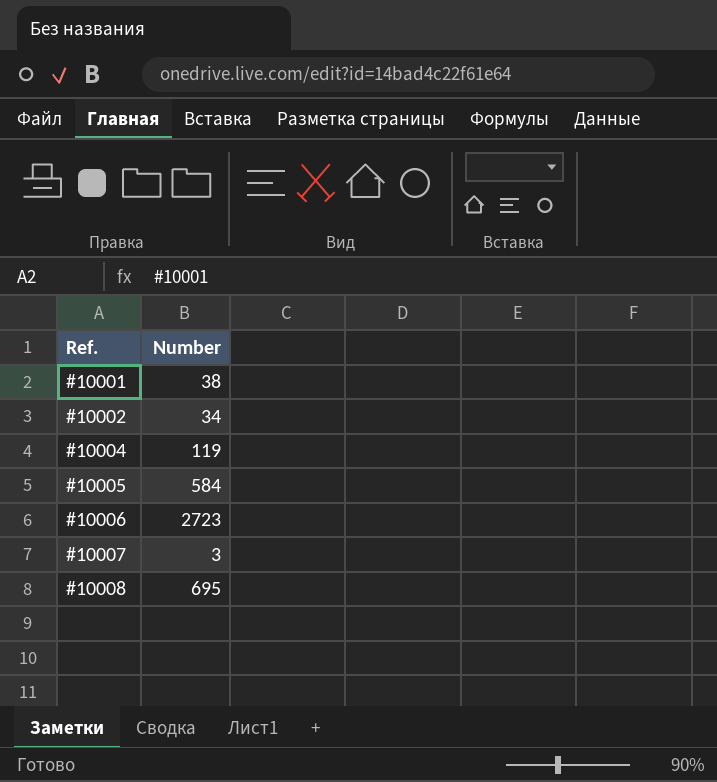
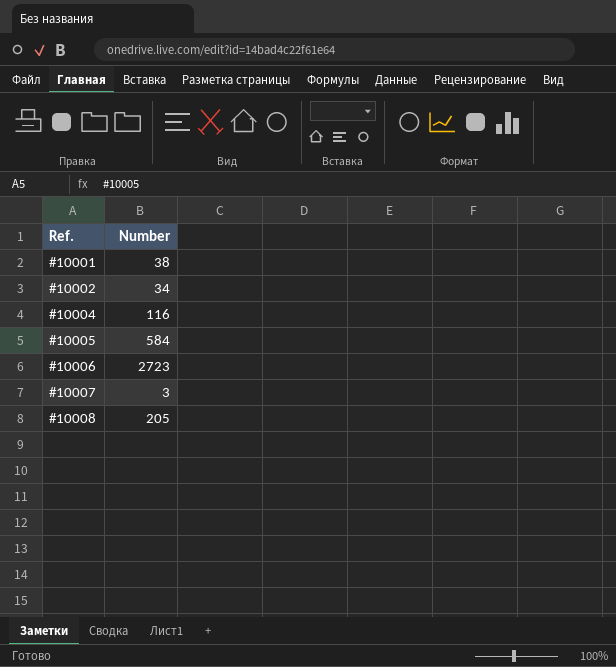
#10004 | Number: 119 -> 116
#10008 | Number: 695 -> 205

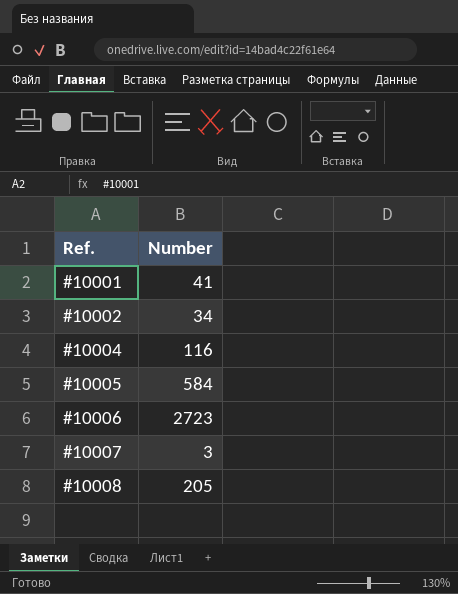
#10001 | Number: 38 -> 41

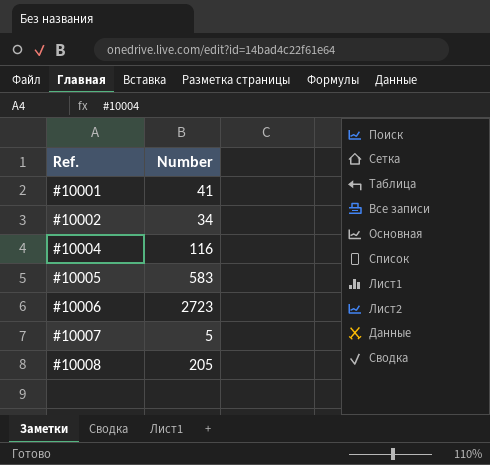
#10005 | Number: 584 -> 583
#10007 | Number: 3 -> 5

